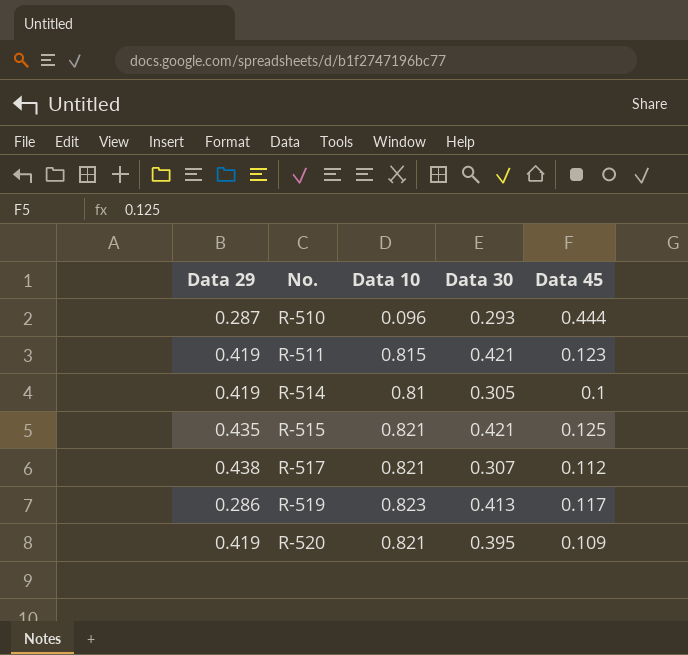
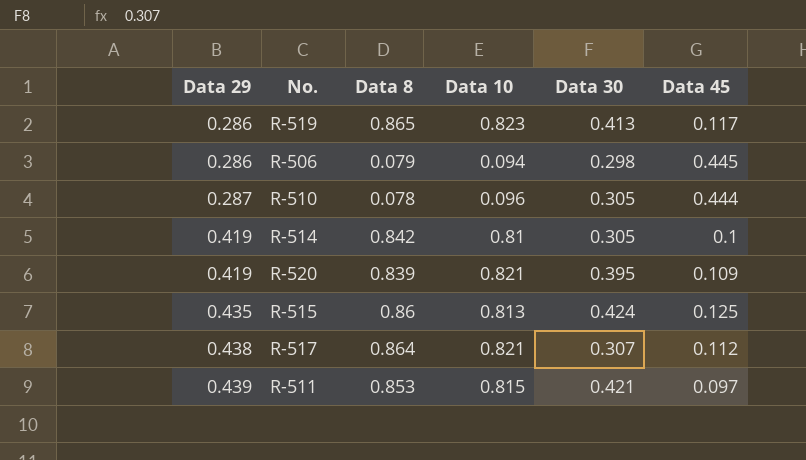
row order: No. ascending -> Data 29 ascending
column Data 8 | position: none -> 3
row R-506: none -> 0.286 | 0.079 | 0.094 | 0.298 | 0.445
R-510 | Data 30: 0.293 -> 0.305
R-515 | Data 10: 0.821 -> 0.813
R-515 | Data 30: 0.421 -> 0.424
R-511 | Data 29: 0.419 -> 0.439
R-511 | Data 45: 0.123 -> 0.097

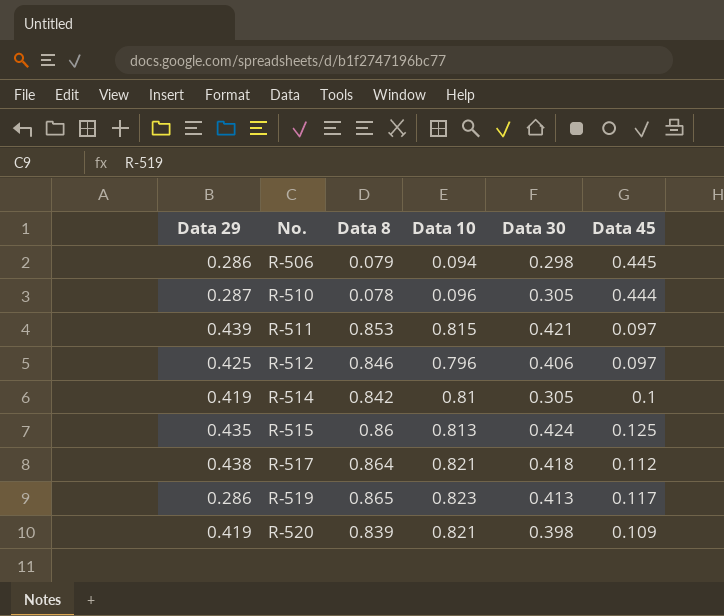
row order: Data 29 ascending -> No. ascending
row R-512: none -> 0.425 | 0.846 | 0.796 | 0.406 | 0.097
R-517 | Data 30: 0.307 -> 0.418
R-520 | Data 30: 0.395 -> 0.398

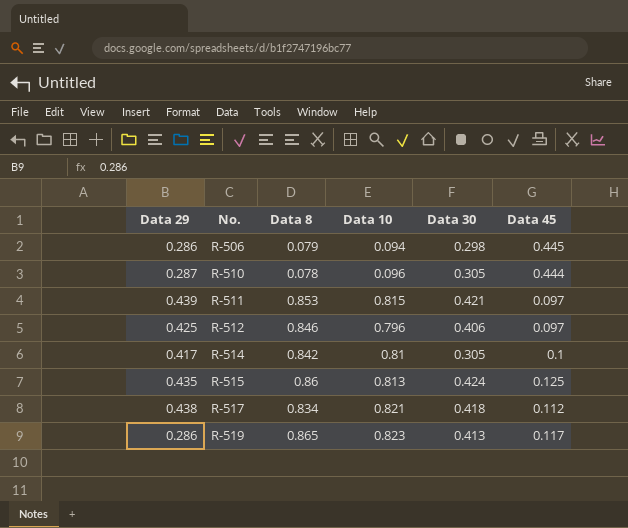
row R-520: 0.419 | 0.839 | 0.821 | 0.398 | 0.109 -> none
R-514 | Data 29: 0.419 -> 0.417
R-517 | Data 8: 0.864 -> 0.834

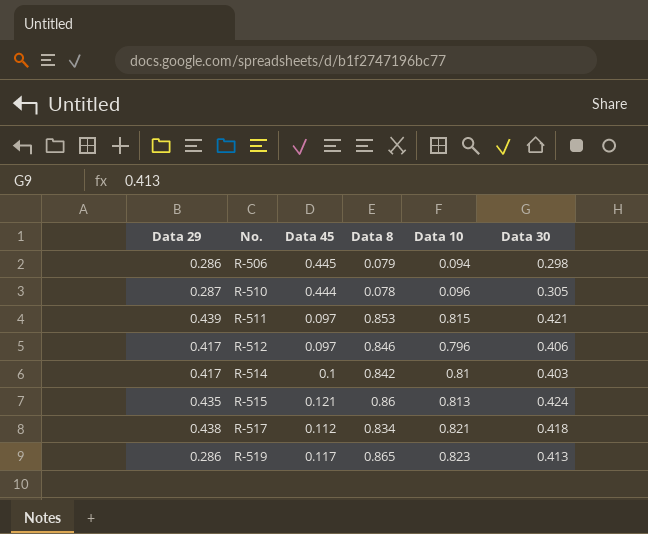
column Data 45 | position: 6 -> 3
R-512 | Data 29: 0.425 -> 0.417
R-514 | Data 30: 0.305 -> 0.403
R-515 | Data 45: 0.125 -> 0.121

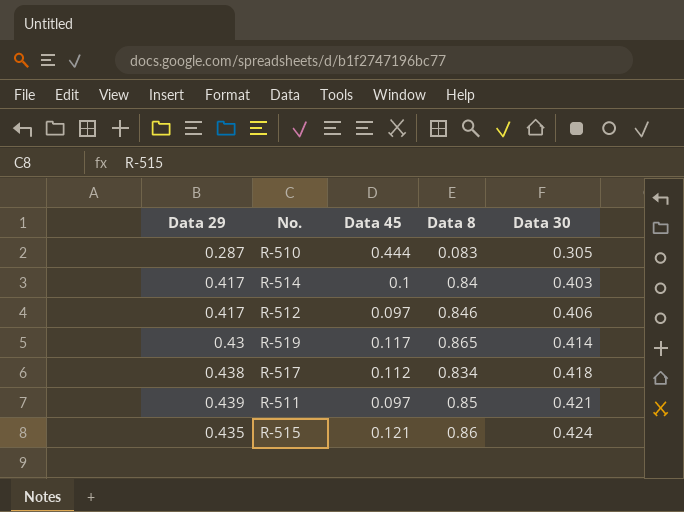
row order: No. ascending -> Data 30 ascending
column Data 10 | position: 5 -> none
row R-506: 0.286 | 0.445 | 0.079 | 0.094 | 0.298 -> none
R-510 | Data 8: 0.078 -> 0.083
R-514 | Data 8: 0.842 -> 0.84
R-519 | Data 29: 0.286 -> 0.43
R-519 | Data 30: 0.413 -> 0.414
R-511 | Data 8: 0.853 -> 0.85

